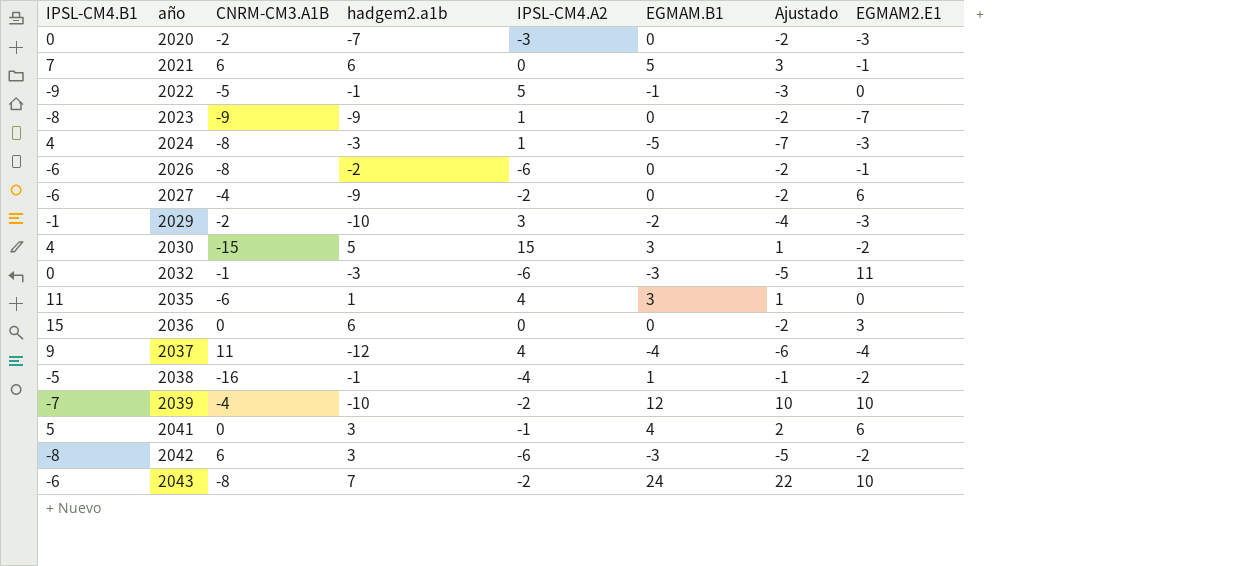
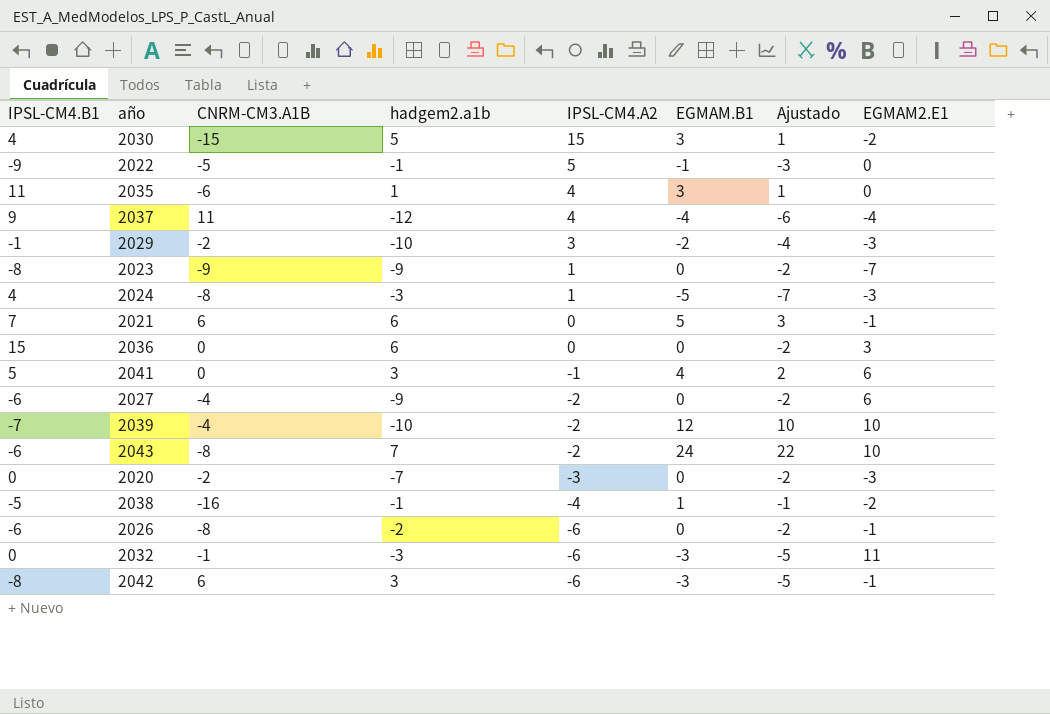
row order: año ascending -> IPSL-CM4.A2 descending
2042 | EGMAM2.E1: -2 -> -1

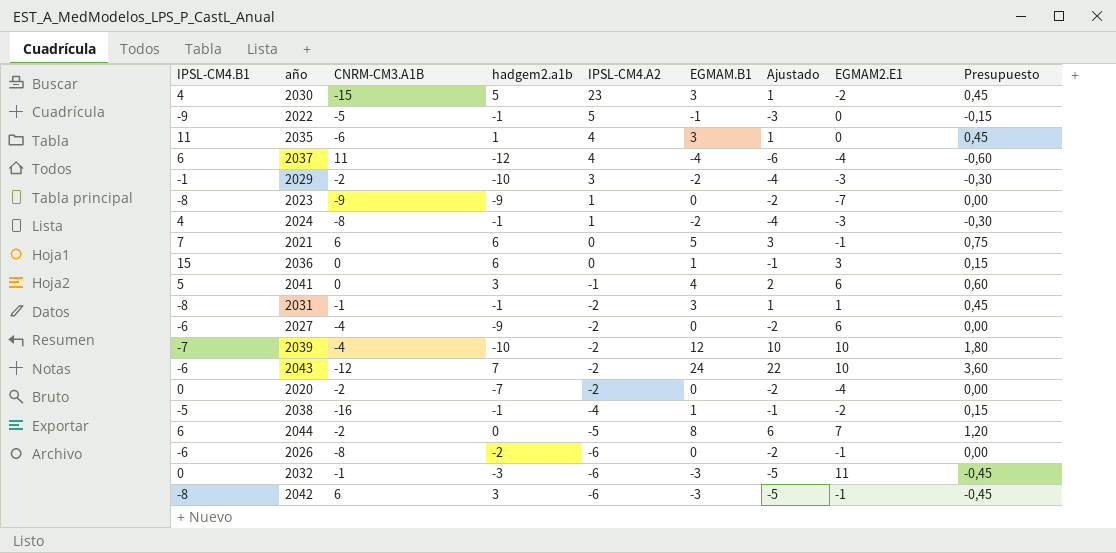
column Presupuesto | formula: none -> [EGMAM.B1] * 0,15
2030 | IPSL-CM4.A2: 15 -> 23
2037 | IPSL-CM4.B1: 9 -> 6
2024 | hadgem2.a1b: -3 -> -1
2024 | EGMAM.B1: -5 -> -2
2024 | Ajustado: -7 -> -4
2036 | EGMAM.B1: 0 -> 1
2036 | Ajustado: -2 -> -1
row 2031: none -> -8 | -1 | -1 | -2 | 3 | 1 | 1 | 0,45
2043 | CNRM-CM3.A1B: -8 -> -12
2020 | IPSL-CM4.A2: -3 -> -2
2020 | EGMAM2.E1: -3 -> -4
row 2044: none -> 6 | -2 | 0 | -5 | 8 | 6 | 7 | 1,20

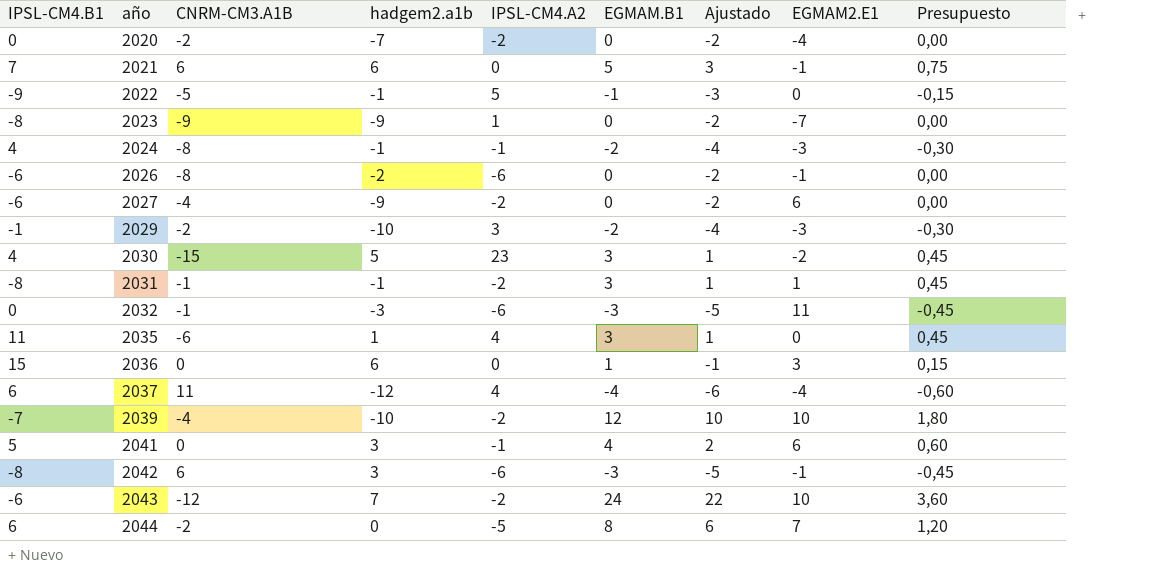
row order: IPSL-CM4.A2 descending -> año ascending
row 2038: -5 | -16 | -1 | -4 | 1 | -1 | -2 | 0,15 -> none
2024 | IPSL-CM4.A2: 1 -> -1

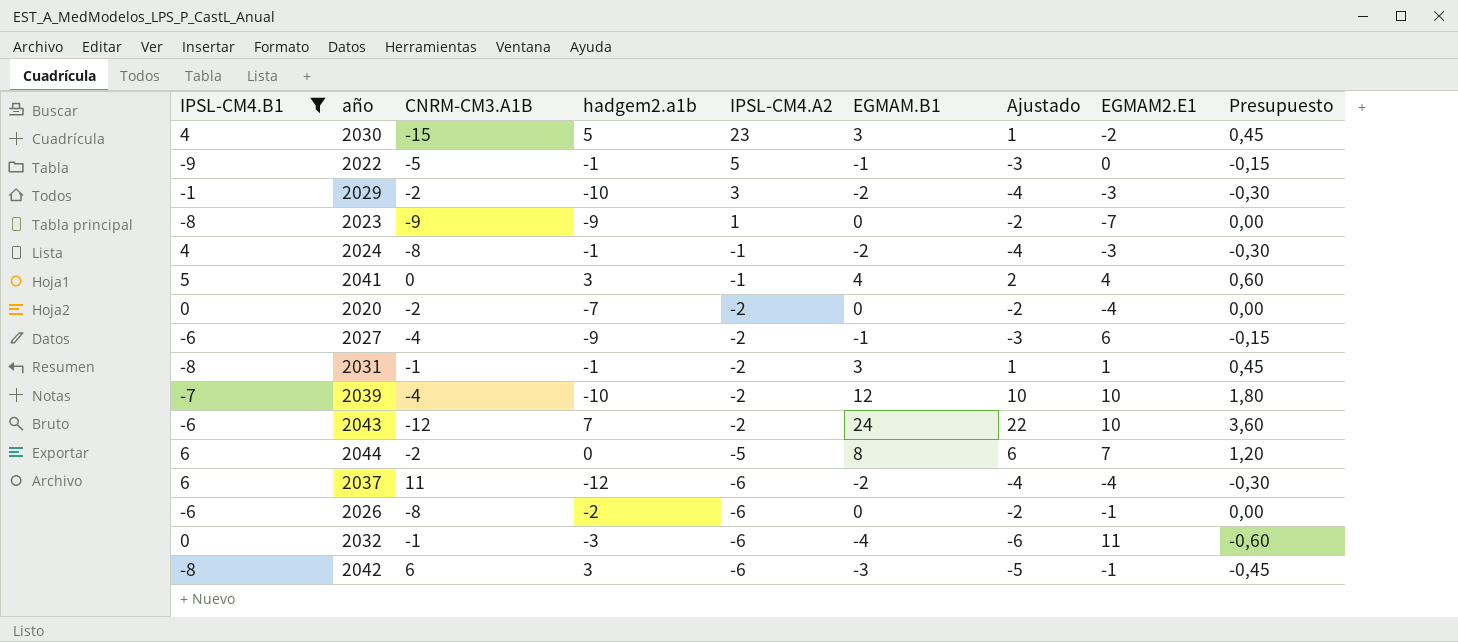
filter: none -> IPSL-CM4.B1 <= 6
row order: año ascending -> IPSL-CM4.A2 descending
2041 | EGMAM2.E1: 6 -> 4
2027 | EGMAM.B1: 0 -> -1
2027 | Ajustado: -2 -> -3
2027 | Presupuesto: 0,00 -> -0,15
2037 | IPSL-CM4.A2: 4 -> -6
2037 | EGMAM.B1: -4 -> -2
2037 | Ajustado: -6 -> -4
2037 | Presupuesto: -0,60 -> -0,30
2032 | EGMAM.B1: -3 -> -4
2032 | Ajustado: -5 -> -6
2032 | Presupuesto: -0,45 -> -0,60

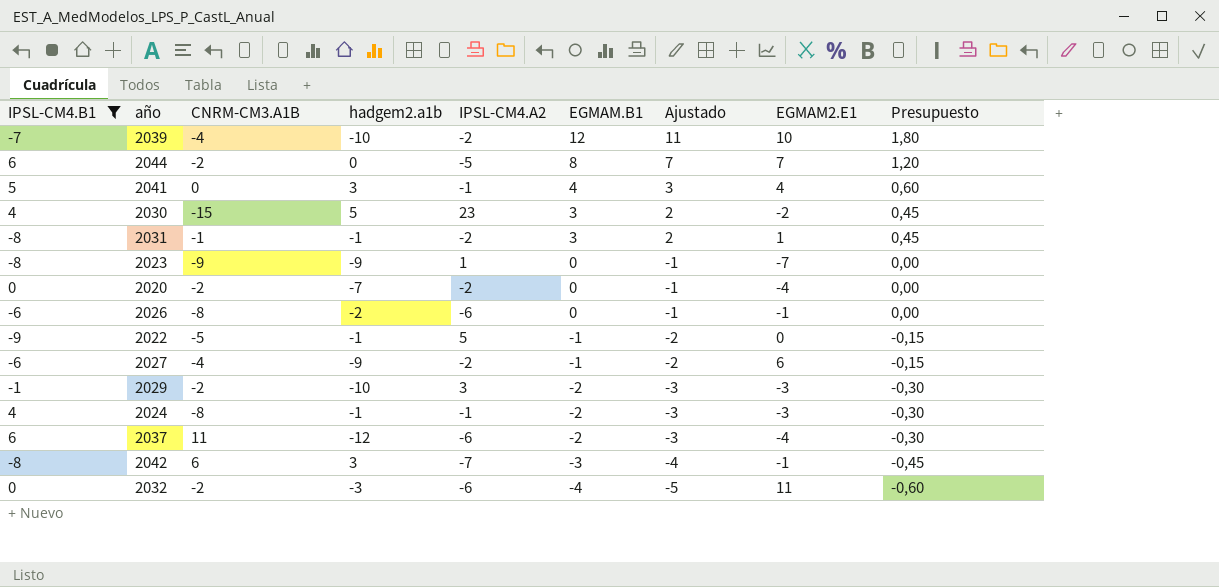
row order: IPSL-CM4.A2 descending -> EGMAM.B1 descending
column Ajustado | formula: [EGMAM.B1] - 2 -> [EGMAM.B1] - 1
row 2043: -6 | -12 | 7 | -2 | 24 | 22 | 10 | 3,60 -> none
2042 | IPSL-CM4.A2: -6 -> -7
2032 | CNRM-CM3.A1B: -1 -> -2

